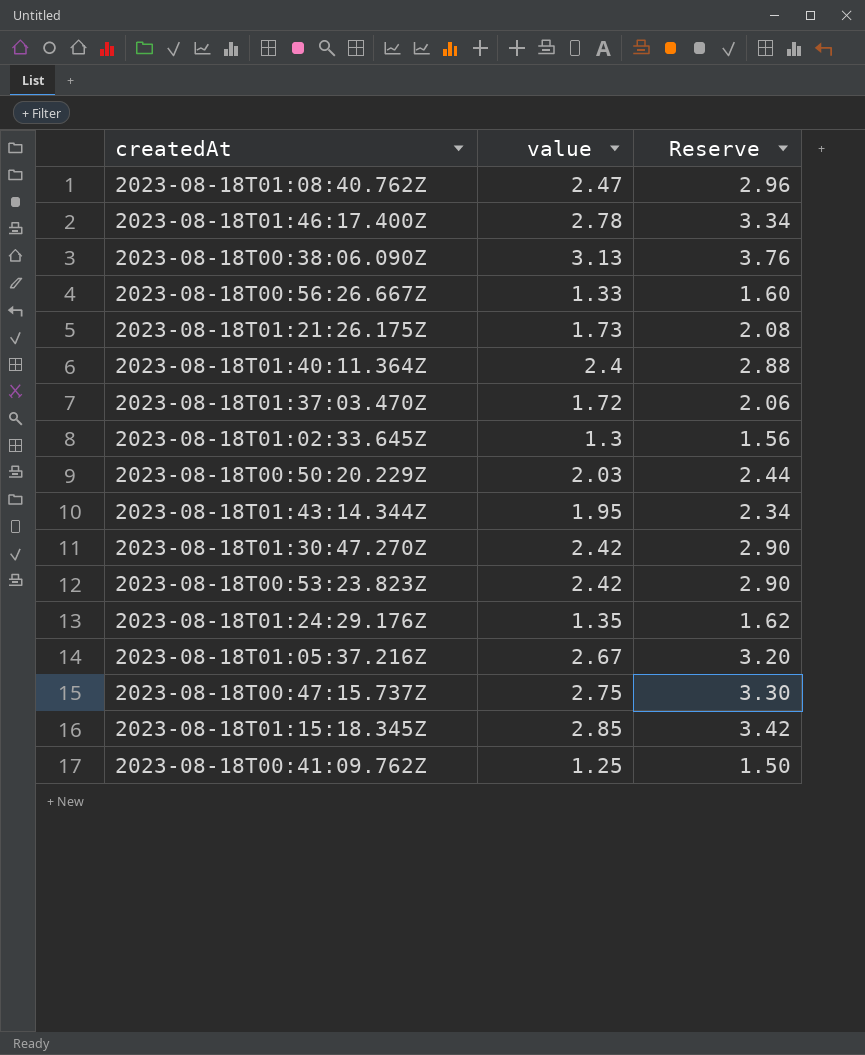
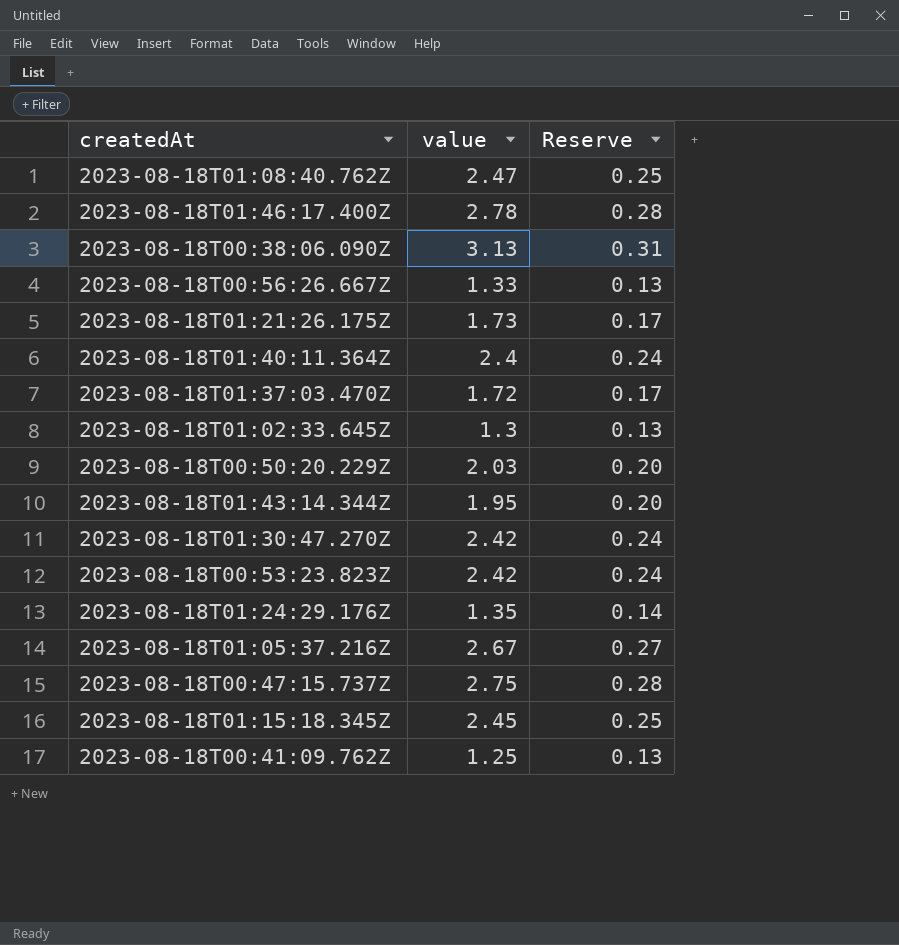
column Reserve | formula: [value] * 1.2 -> [value] * 0.1
2023-08-18T01:15:18.345Z | value: 2.85 -> 2.45

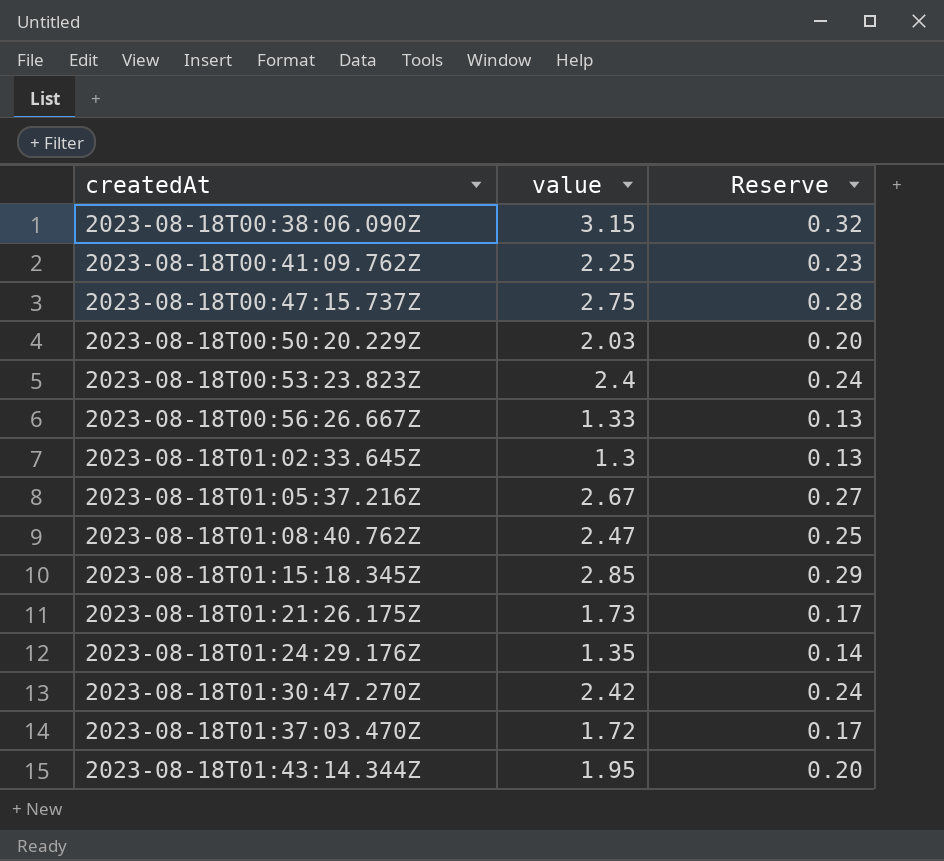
row order: none -> createdAt ascending
row 2023-08-18T01:46:17.400Z: 2.78 | 0.28 -> none
row 2023-08-18T01:40:11.364Z: 2.4 | 0.24 -> none
2023-08-18T00:38:06.090Z | value: 3.13 -> 3.15
2023-08-18T00:38:06.090Z | Reserve: 0.31 -> 0.32
2023-08-18T00:41:09.762Z | value: 1.25 -> 2.25
2023-08-18T00:41:09.762Z | Reserve: 0.13 -> 0.23
2023-08-18T00:53:23.823Z | value: 2.42 -> 2.4
2023-08-18T01:15:18.345Z | value: 2.45 -> 2.85
2023-08-18T01:15:18.345Z | Reserve: 0.25 -> 0.29

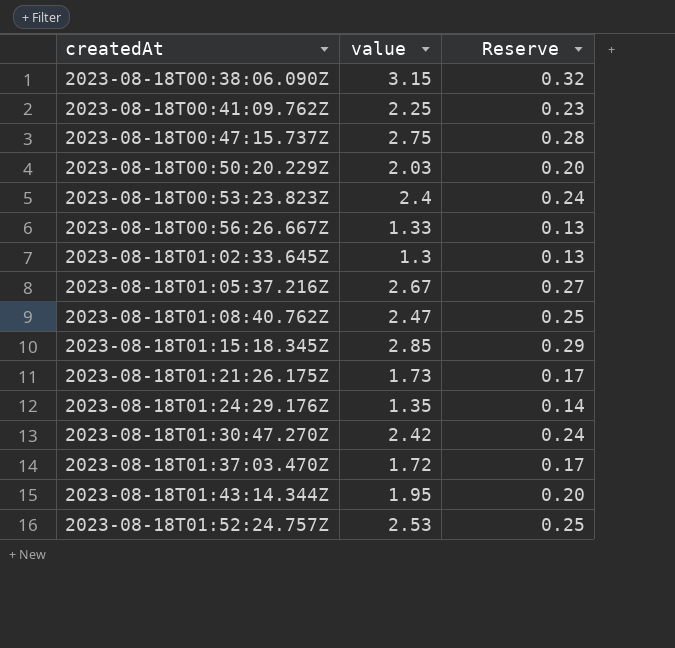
row 2023-08-18T01:52:24.757Z: none -> 2.53 | 0.25

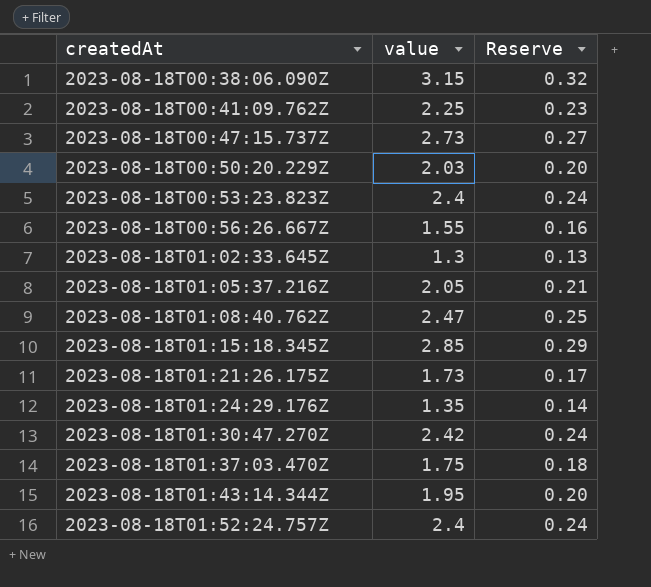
2023-08-18T00:47:15.737Z | value: 2.75 -> 2.73
2023-08-18T00:47:15.737Z | Reserve: 0.28 -> 0.27
2023-08-18T00:56:26.667Z | value: 1.33 -> 1.55
2023-08-18T00:56:26.667Z | Reserve: 0.13 -> 0.16
2023-08-18T01:05:37.216Z | value: 2.67 -> 2.05
2023-08-18T01:05:37.216Z | Reserve: 0.27 -> 0.21
2023-08-18T01:37:03.470Z | value: 1.72 -> 1.75
2023-08-18T01:37:03.470Z | Reserve: 0.17 -> 0.18
2023-08-18T01:52:24.757Z | value: 2.53 -> 2.4
2023-08-18T01:52:24.757Z | Reserve: 0.25 -> 0.24

